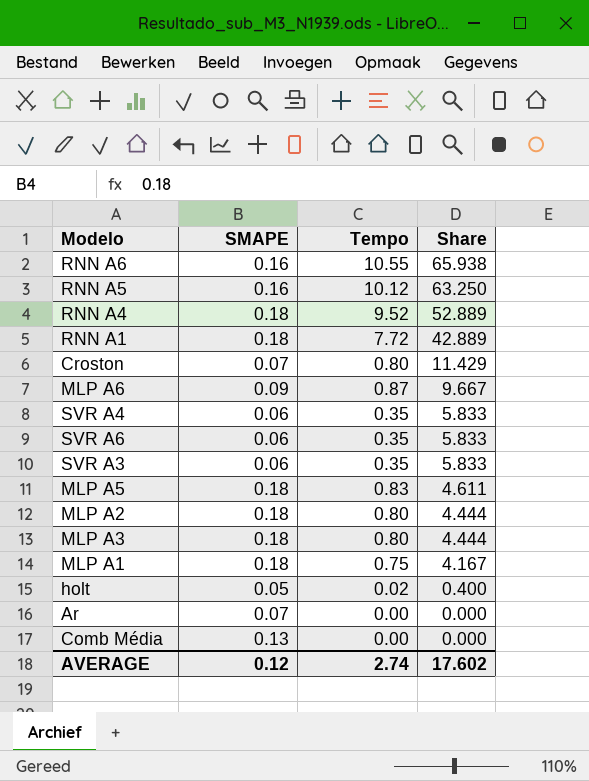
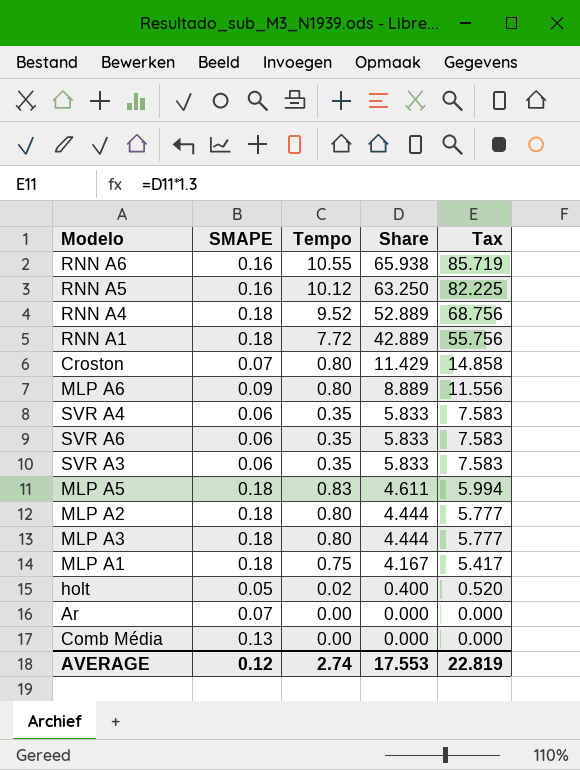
column Tax | formula: none -> [Share] * 1.3
MLP A6 | Tempo: 0.87 -> 0.80
MLP A6 | Share: 9.667 -> 8.889
AVERAGE | Share: 17.602 -> 17.553

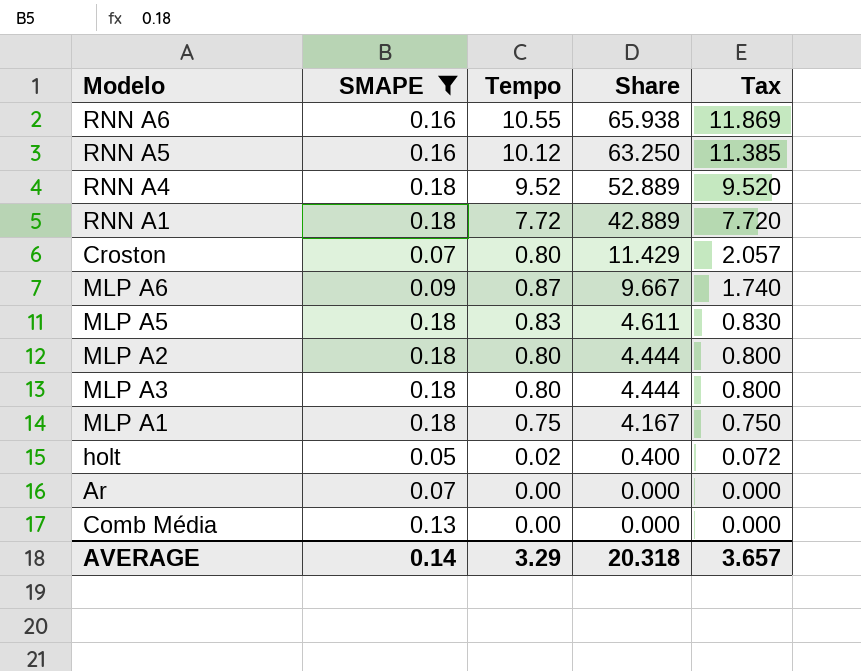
filter: none -> SMAPE != 0.06
column Tax | formula: [Share] * 1.3 -> [Share] * 0.18
MLP A6 | Tempo: 0.80 -> 0.87
MLP A6 | Share: 8.889 -> 9.667
AVERAGE | SMAPE: 0.12 -> 0.14
AVERAGE | Tempo: 2.74 -> 3.29
AVERAGE | Share: 17.553 -> 20.318
AVERAGE | Tax: 22.819 -> 3.657

